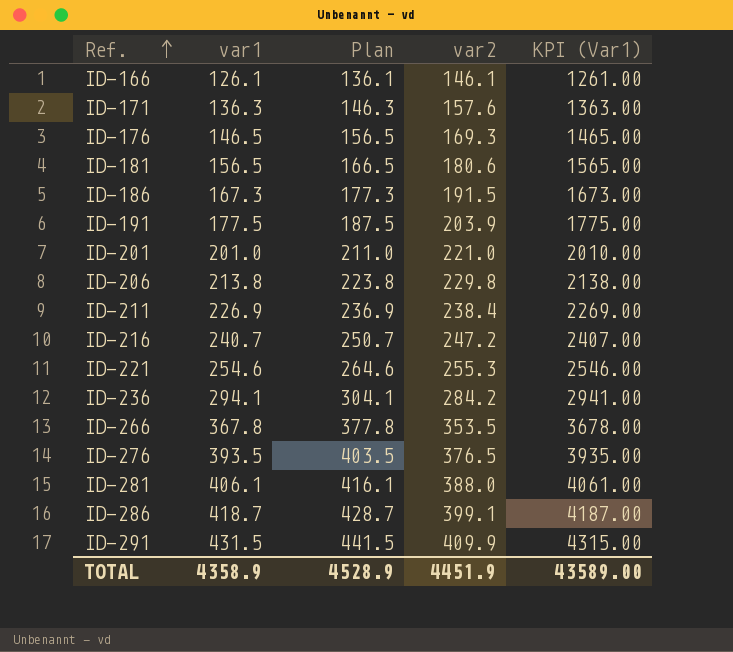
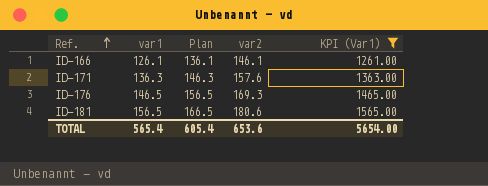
filter: none -> KPI (Var1) <= 1565.00
TOTAL | var1: 4358.9 -> 565.4
TOTAL | Plan: 4528.9 -> 605.4
TOTAL | var2: 4451.9 -> 653.6
TOTAL | KPI (Var1): 43589.00 -> 5654.00

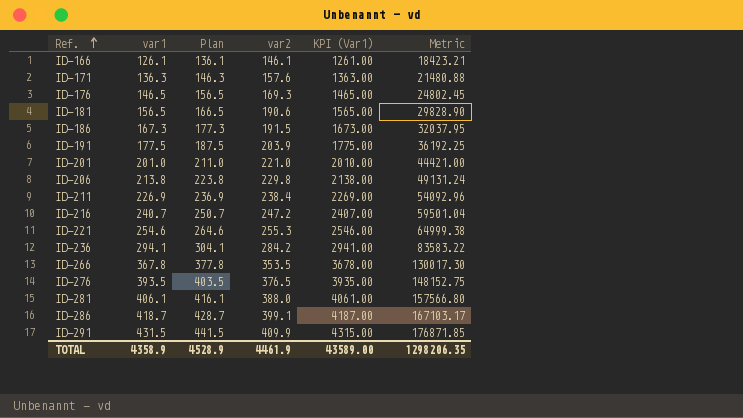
filter: KPI (Var1) <= 1565.00 -> none
column Metric | formula: none -> [var1] * [var2]
ID-181 | var2: 180.6 -> 190.6
TOTAL | var1: 565.4 -> 4358.9
TOTAL | Plan: 605.4 -> 4528.9
TOTAL | var2: 653.6 -> 4461.9
TOTAL | KPI (Var1): 5654.00 -> 43589.00

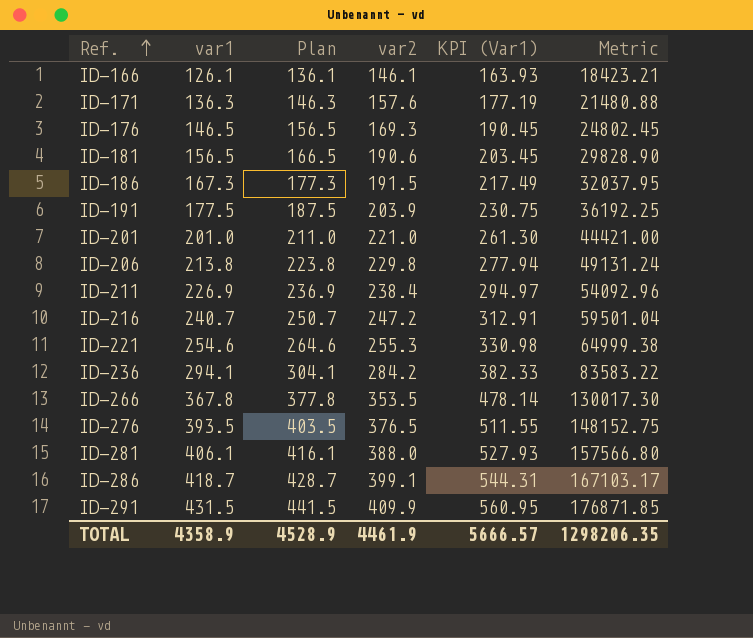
column KPI (Var1) | formula: [var1] * 10 -> [var1] * 1.3
TOTAL | KPI (Var1): 43589.00 -> 5666.57

